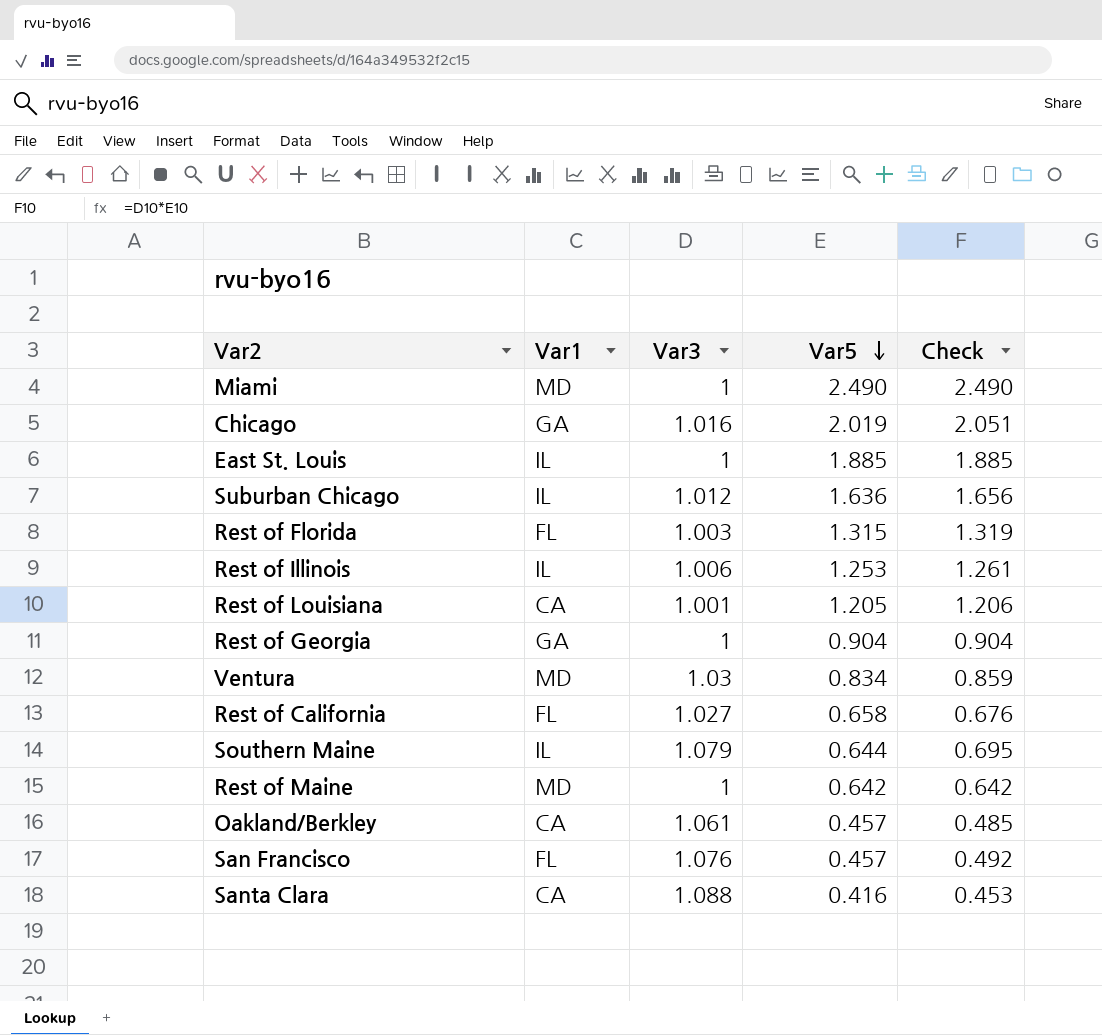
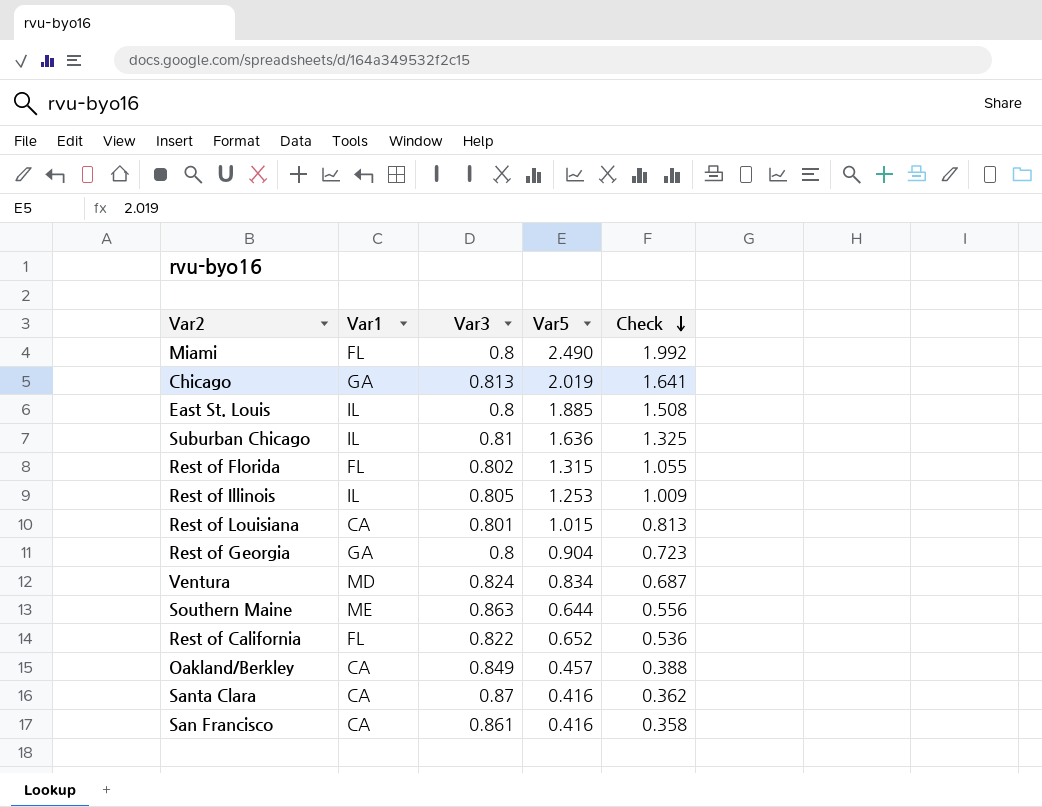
row order: Var5 descending -> Check descending
row Rest of Maine: MD | 1 | 0.642 | 0.642 -> none
Miami | Var1: MD -> FL
Miami | Var3: 1 -> 0.8
Miami | Check: 2.490 -> 1.992
Chicago | Var3: 1.016 -> 0.813
Chicago | Check: 2.051 -> 1.641
East St. Louis | Var3: 1 -> 0.8
East St. Louis | Check: 1.885 -> 1.508
Suburban Chicago | Var3: 1.012 -> 0.81
Suburban Chicago | Check: 1.656 -> 1.325
Rest of Florida | Var3: 1.003 -> 0.802
Rest of Florida | Check: 1.319 -> 1.055
Rest of Illinois | Var3: 1.006 -> 0.805
Rest of Illinois | Check: 1.261 -> 1.009
Rest of Louisiana | Var3: 1.001 -> 0.801
Rest of Louisiana | Var5: 1.205 -> 1.015
Rest of Louisiana | Check: 1.206 -> 0.813
Rest of Georgia | Var3: 1 -> 0.8
Rest of Georgia | Check: 0.904 -> 0.723
Ventura | Var3: 1.03 -> 0.824
Ventura | Check: 0.859 -> 0.687
Southern Maine | Var1: IL -> ME
Southern Maine | Var3: 1.079 -> 0.863
Southern Maine | Check: 0.695 -> 0.556
Rest of California | Var3: 1.027 -> 0.822
Rest of California | Var5: 0.658 -> 0.652
Rest of California | Check: 0.676 -> 0.536
Oakland/Berkley | Var3: 1.061 -> 0.849
Oakland/Berkley | Check: 0.485 -> 0.388
Santa Clara | Var3: 1.088 -> 0.87
Santa Clara | Check: 0.453 -> 0.362
San Francisco | Var1: FL -> CA
San Francisco | Var3: 1.076 -> 0.861
San Francisco | Var5: 0.457 -> 0.416
San Francisco | Check: 0.492 -> 0.358

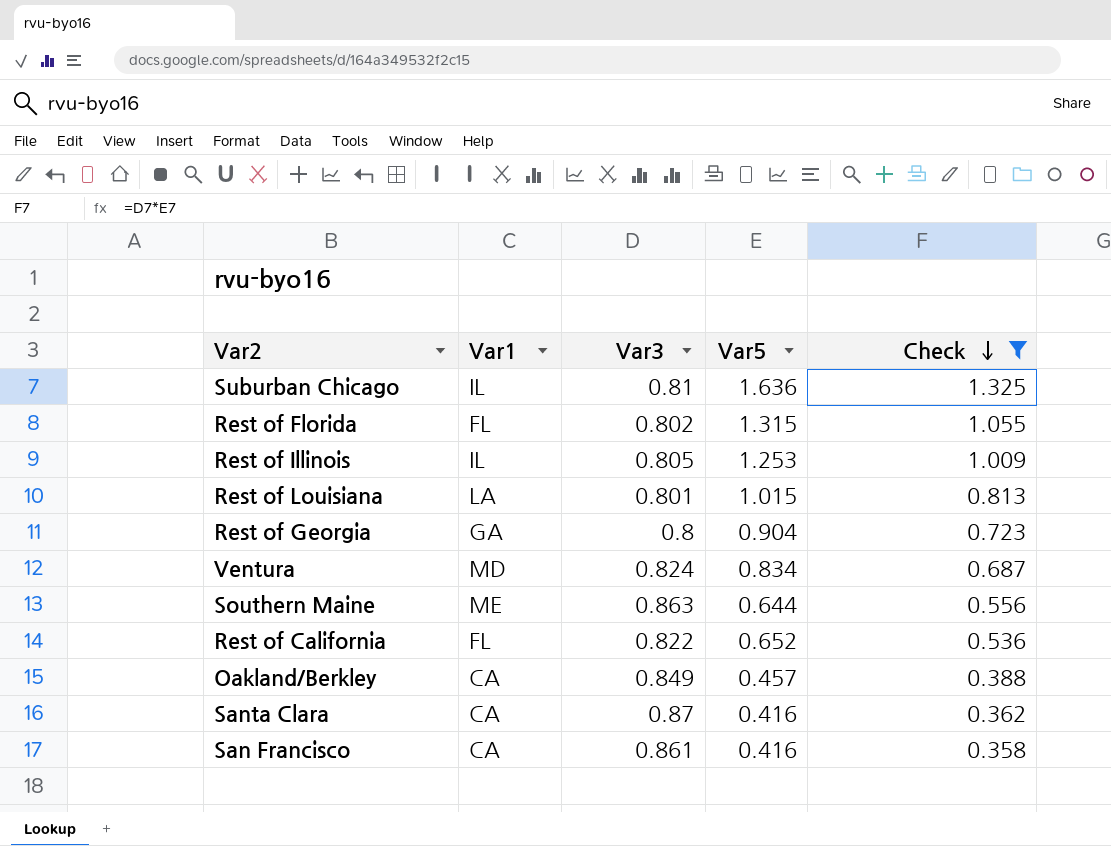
filter: none -> Check <= 1.325
Rest of Louisiana | Var1: CA -> LA

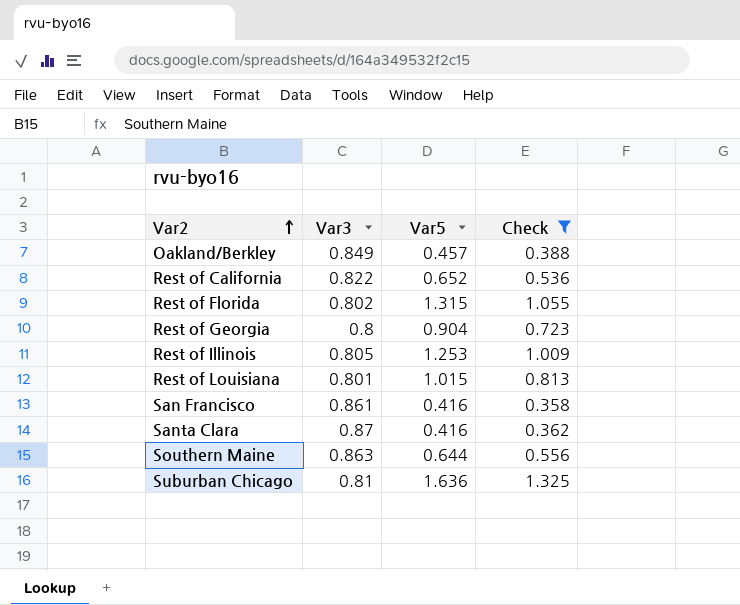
row order: Check descending -> Var2 ascending
column Var1 | position: 2 -> none
row Ventura: MD | 0.824 | 0.834 | 0.687 -> none

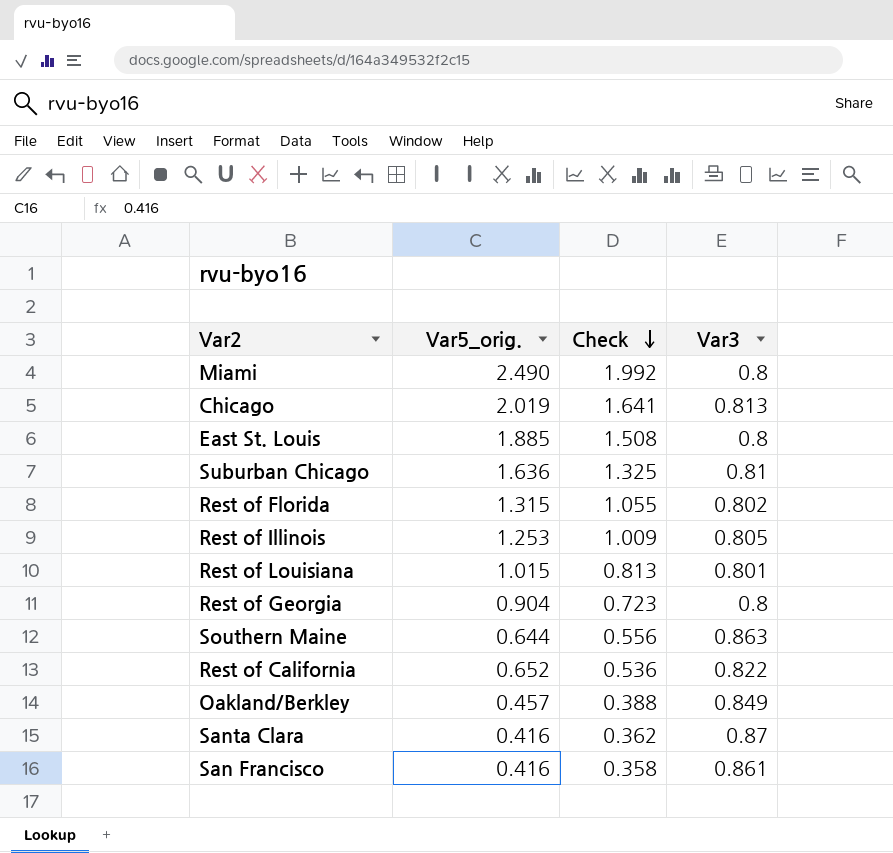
filter: Check <= 1.325 -> none
row order: Var2 ascending -> Check descending
column name: Var5 -> Var5_orig.
column Var3 | position: 2 -> 4

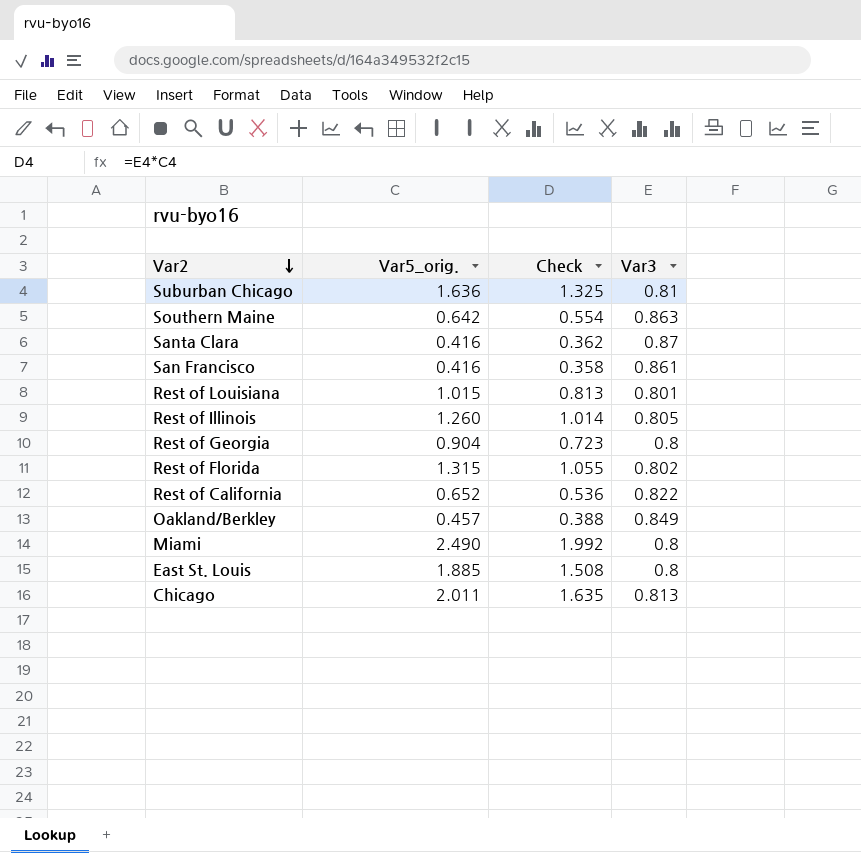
row order: Check descending -> Var2 descending
Southern Maine | Var5_orig.: 0.644 -> 0.642
Southern Maine | Check: 0.556 -> 0.554
Rest of Illinois | Var5_orig.: 1.253 -> 1.260
Rest of Illinois | Check: 1.009 -> 1.014
Chicago | Var5_orig.: 2.019 -> 2.011
Chicago | Check: 1.641 -> 1.635

